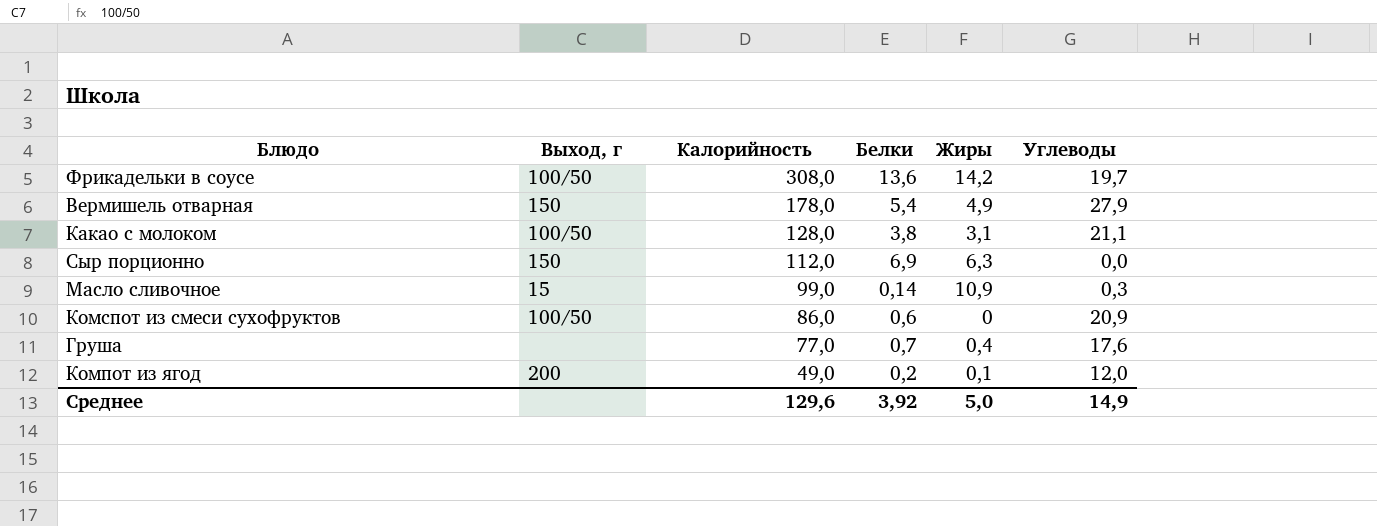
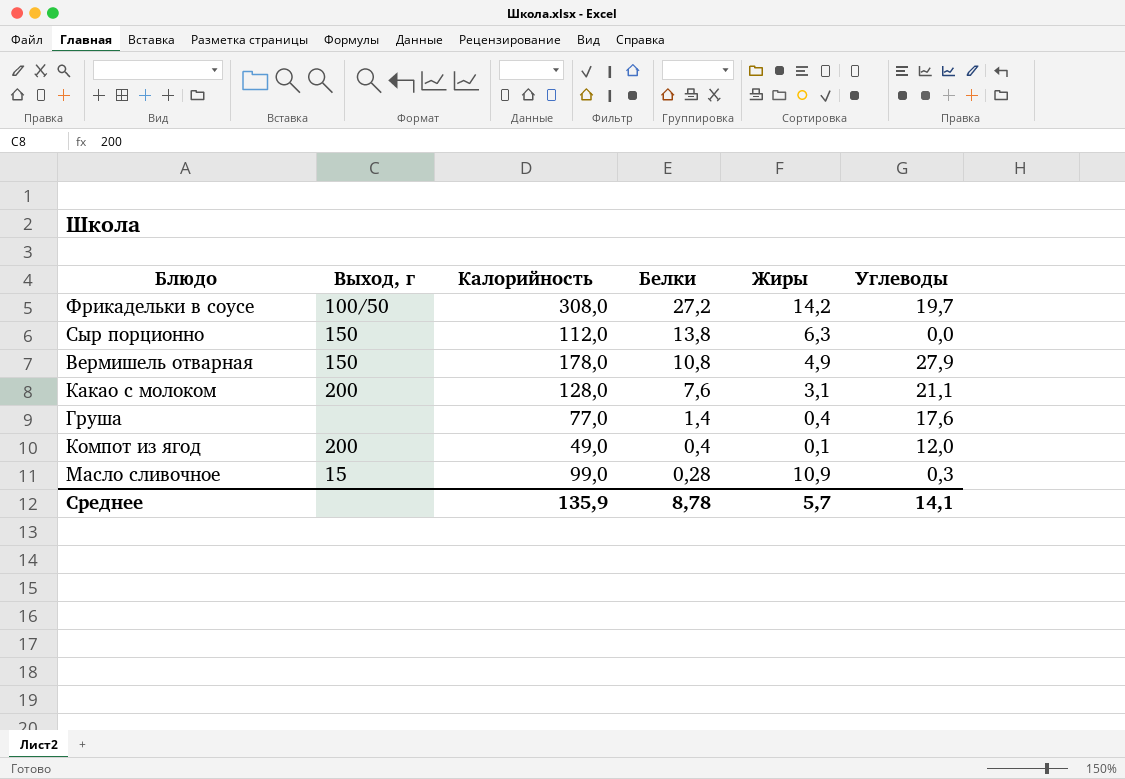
row order: Калорийность descending -> Белки descending
row Комспот из смеси сухофруктов: 100/50 | 86,0 | 0,6 | 0 | 20,9 -> none
Фрикадельки в соусе | Белки: 13,6 -> 27,2
Сыр порционно | Белки: 6,9 -> 13,8
Вермишель отварная | Белки: 5,4 -> 10,8
Какао с молоком | Выход, г: 100/50 -> 200
Какао с молоком | Белки: 3,8 -> 7,6
Груша | Белки: 0,7 -> 1,4
Компот из ягод | Белки: 0,2 -> 0,4
Масло сливочное | Белки: 0,14 -> 0,28
Среднее | Калорийность: 129,6 -> 135,9
Среднее | Белки: 3,92 -> 8,78
Среднее | Жиры: 5,0 -> 5,7
Среднее | Углеводы: 14,9 -> 14,1

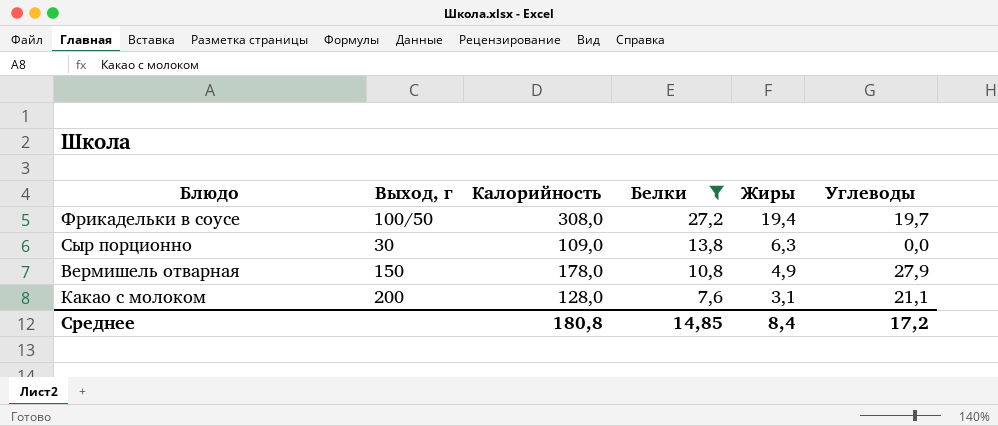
filter: none -> Белки >= 7,6
Фрикадельки в соусе | Жиры: 14,2 -> 19,4
Сыр порционно | Выход, г: 150 -> 30
Сыр порционно | Калорийность: 112,0 -> 109,0
Среднее | Калорийность: 135,9 -> 180,8
Среднее | Белки: 8,78 -> 14,85
Среднее | Жиры: 5,7 -> 8,4
Среднее | Углеводы: 14,1 -> 17,2

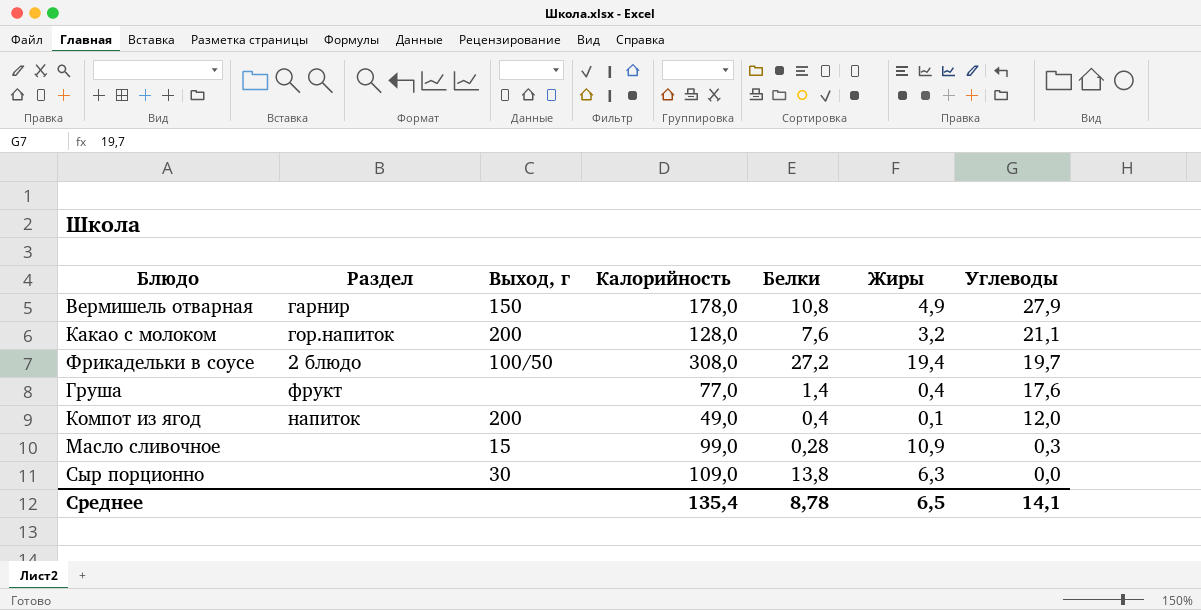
filter: Белки >= 7,6 -> none
row order: Белки descending -> Углеводы descending
column Раздел | position: none -> 2
Какао с молоком | Жиры: 3,1 -> 3,2
Среднее | Калорийность: 180,8 -> 135,4
Среднее | Белки: 14,85 -> 8,78
Среднее | Жиры: 8,4 -> 6,5
Среднее | Углеводы: 17,2 -> 14,1

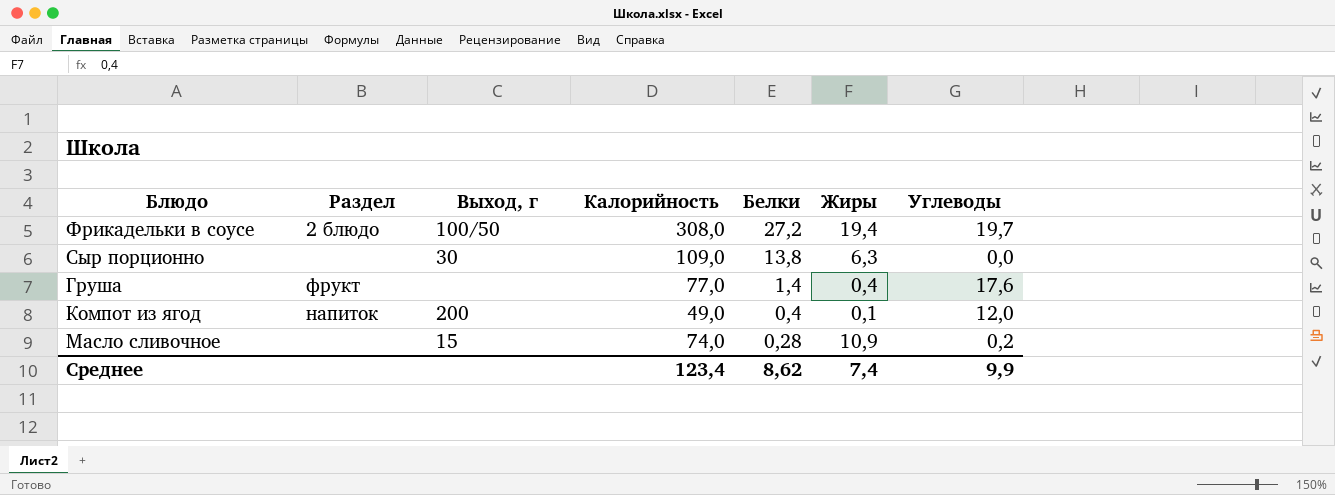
row order: Углеводы descending -> Белки descending
row Вермишель отварная: гарнир | 150 | 178,0 | 10,8 | 4,9 | 27,9 -> none
row Какао с молоком: гор.напиток | 200 | 128,0 | 7,6 | 3,2 | 21,1 -> none
Масло сливочное | Калорийность: 99,0 -> 74,0
Масло сливочное | Углеводы: 0,3 -> 0,2
Среднее | Калорийность: 135,4 -> 123,4
Среднее | Белки: 8,78 -> 8,62
Среднее | Жиры: 6,5 -> 7,4
Среднее | Углеводы: 14,1 -> 9,9

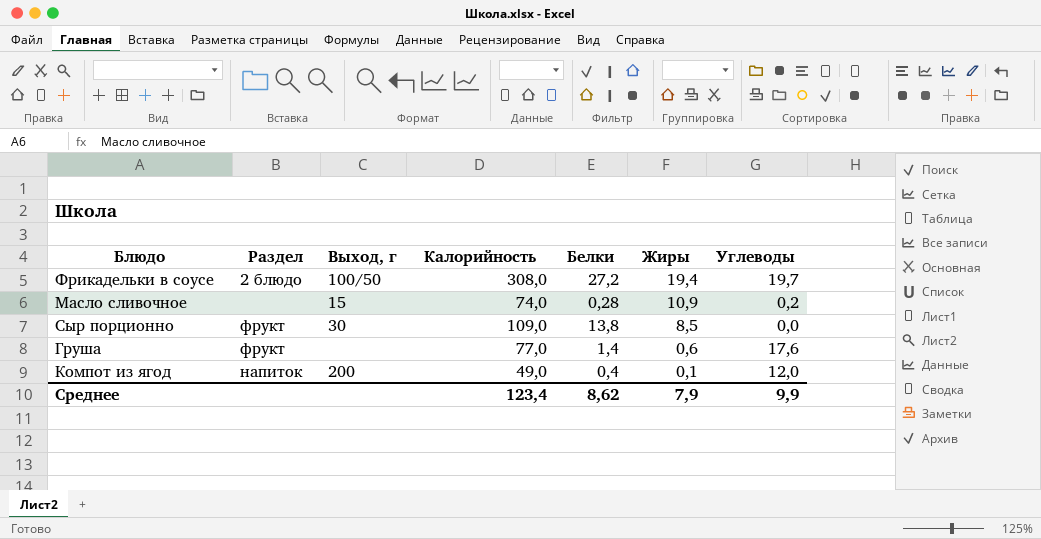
row order: Белки descending -> Жиры descending
Сыр порционно | Раздел: none -> фрукт
Сыр порционно | Жиры: 6,3 -> 8,5
Груша | Жиры: 0,4 -> 0,6
Среднее | Жиры: 7,4 -> 7,9

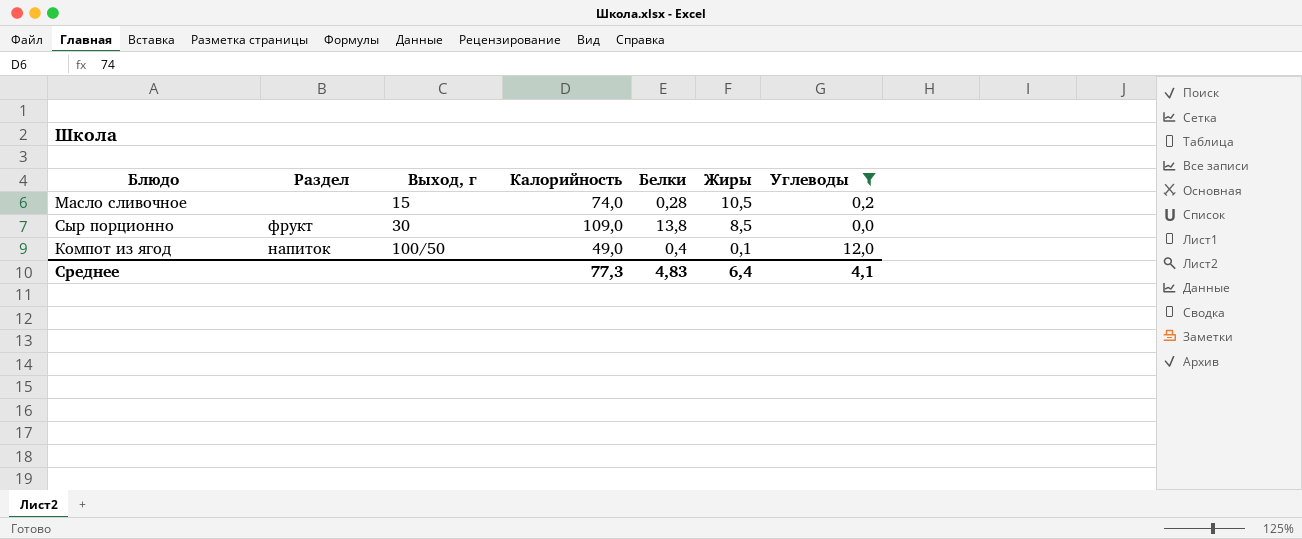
filter: none -> Углеводы <= 12,0
Масло сливочное | Жиры: 10,9 -> 10,5
Компот из ягод | Выход, г: 200 -> 100/50
Среднее | Калорийность: 123,4 -> 77,3
Среднее | Белки: 8,62 -> 4,83
Среднее | Жиры: 7,9 -> 6,4
Среднее | Углеводы: 9,9 -> 4,1

